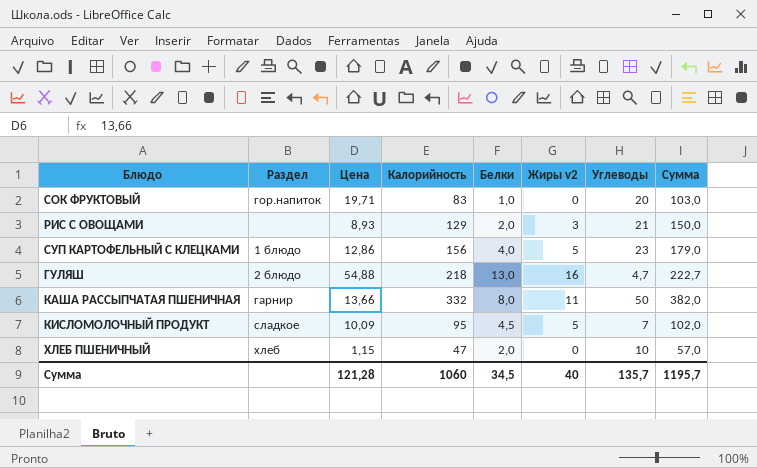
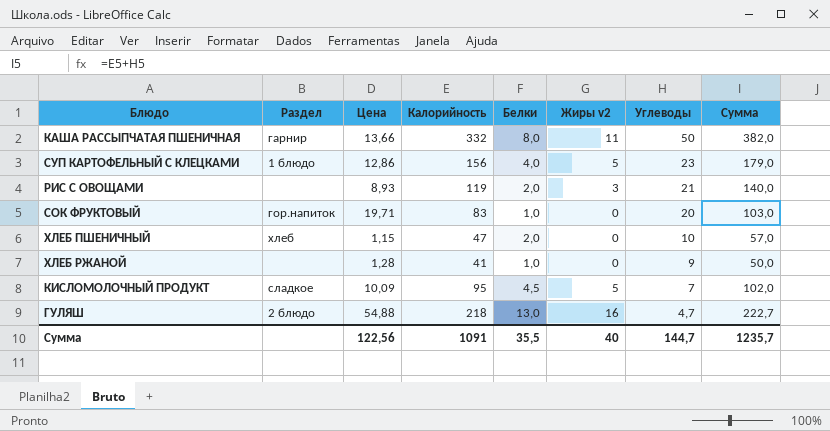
row order: none -> Углеводы descending
РИС С ОВОЩАМИ | Калорийность: 129 -> 119
РИС С ОВОЩАМИ | Сумма: 150,0 -> 140,0
row ХЛЕБ РЖАНОЙ: none -> none | 1,28 | 41 | 1,0 | 0 | 9 | 50,0
Сумма | Цена: 121,28 -> 122,56
Сумма | Калорийность: 1060 -> 1091
Сумма | Белки: 34,5 -> 35,5
Сумма | Углеводы: 135,7 -> 144,7
Сумма | Сумма: 1195,7 -> 1235,7

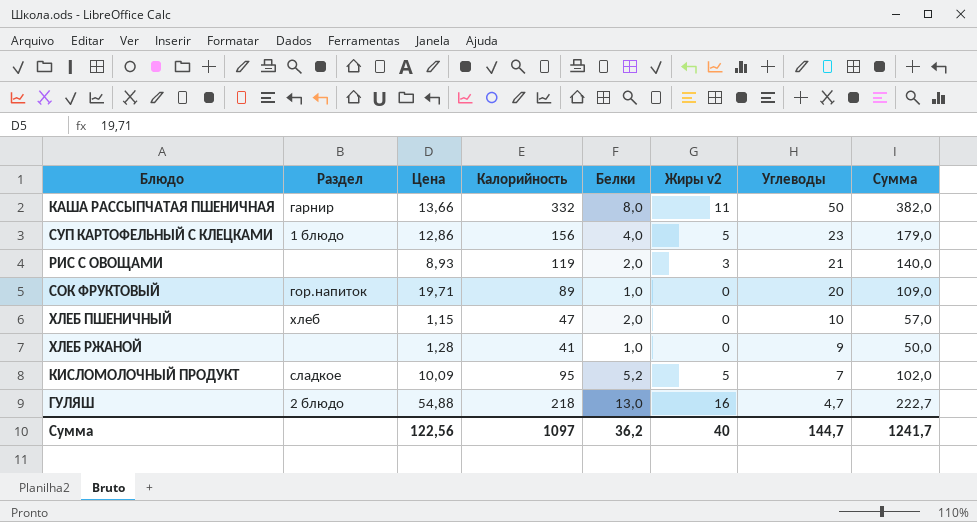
СОК ФРУКТОВЫЙ | Калорийность: 83 -> 89
СОК ФРУКТОВЫЙ | Сумма: 103,0 -> 109,0
КИСЛОМОЛОЧНЫЙ ПРОДУКТ | Белки: 4,5 -> 5,2
Сумма | Калорийность: 1091 -> 1097
Сумма | Белки: 35,5 -> 36,2
Сумма | Сумма: 1235,7 -> 1241,7

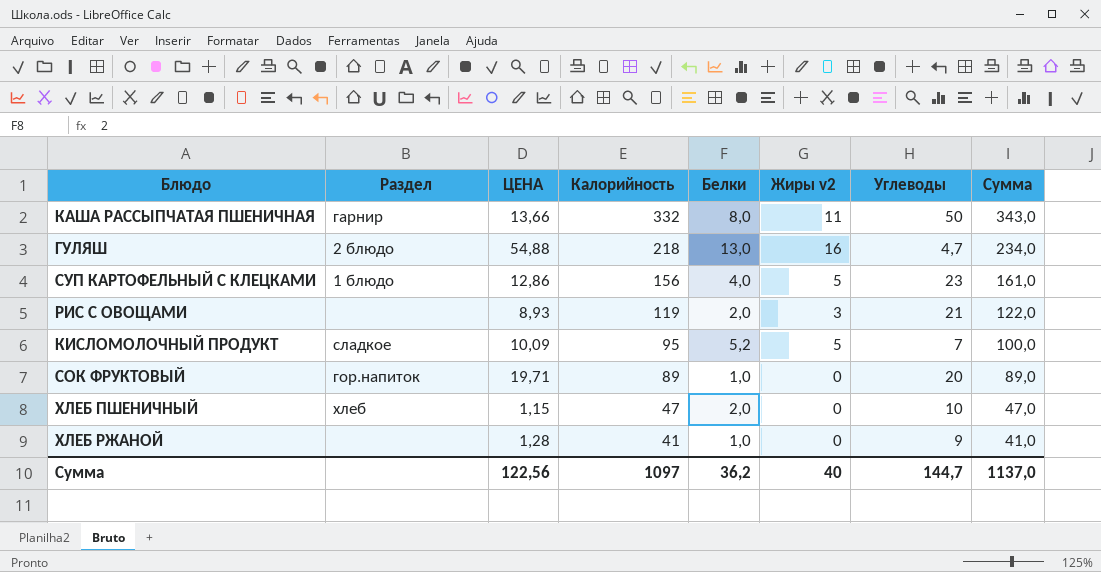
row order: Углеводы descending -> Калорийность descending
column name: Цена -> ЦЕНА
column Сумма | formula: [Калорийность] + [Углеводы] -> [Калорийность] + [Жиры v2]
Сумма | Сумма: 1241,7 -> 1137,0

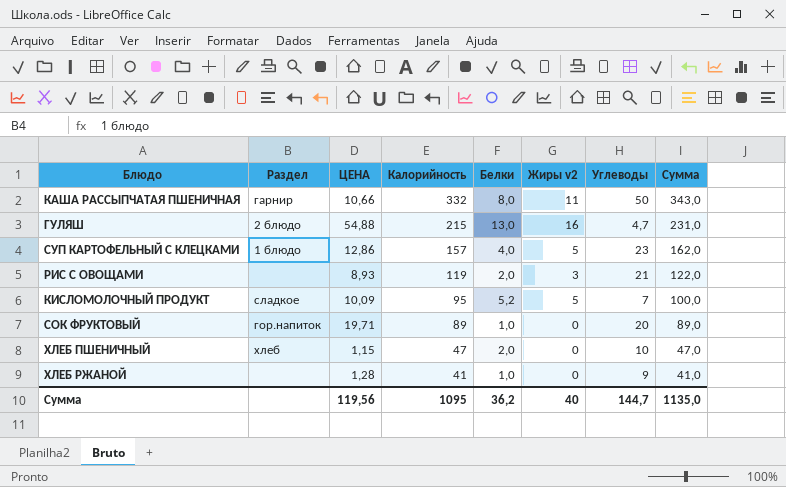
КАША РАССЫПЧАТАЯ ПШЕНИЧНАЯ | ЦЕНА: 13,66 -> 10,66
ГУЛЯШ | Калорийность: 218 -> 215
ГУЛЯШ | Сумма: 234,0 -> 231,0
СУП КАРТОФЕЛЬНЫЙ С КЛЕЦКАМИ | Калорийность: 156 -> 157
СУП КАРТОФЕЛЬНЫЙ С КЛЕЦКАМИ | Сумма: 161,0 -> 162,0
Сумма | ЦЕНА: 122,56 -> 119,56
Сумма | Калорийность: 1097 -> 1095
Сумма | Сумма: 1137,0 -> 1135,0

